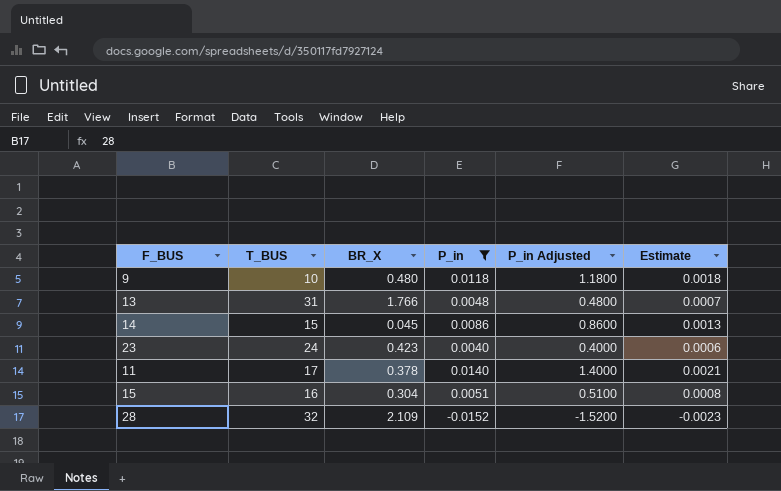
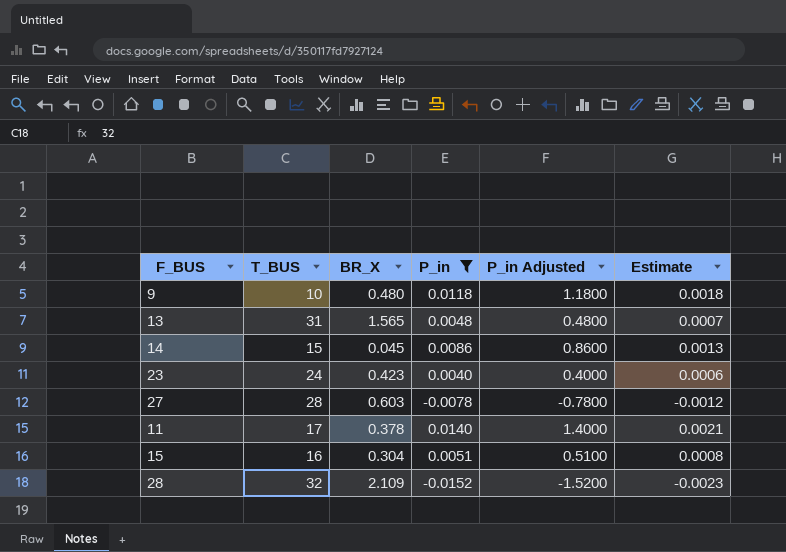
13 | BR_X: 1.766 -> 1.565
row 27: none -> 28 | 0.603 | -0.0078 | -0.7800 | -0.0012

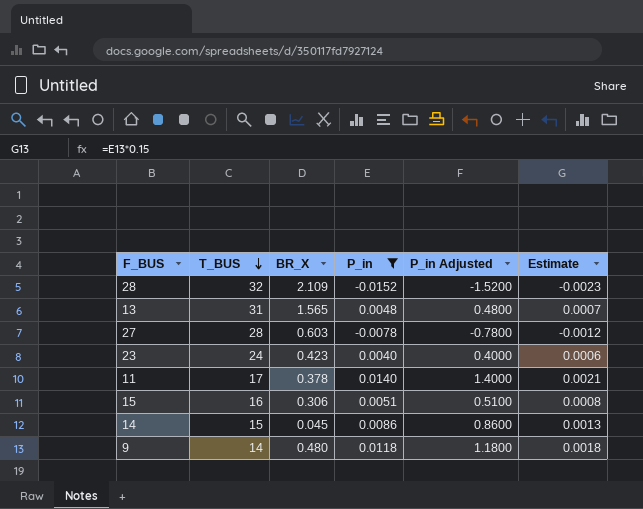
row order: none -> T_BUS descending
15 | BR_X: 0.304 -> 0.306
9 | T_BUS: 10 -> 14

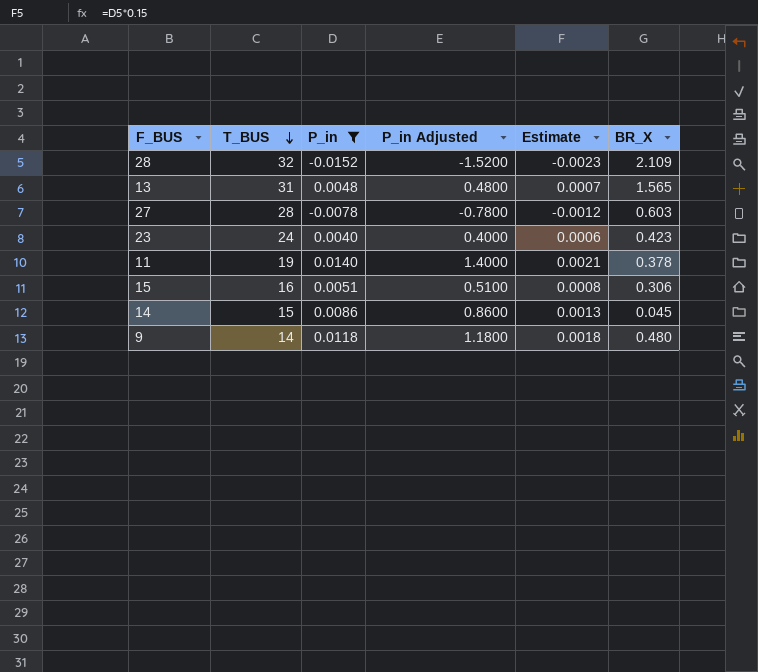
column BR_X | position: 3 -> 6
11 | T_BUS: 17 -> 19

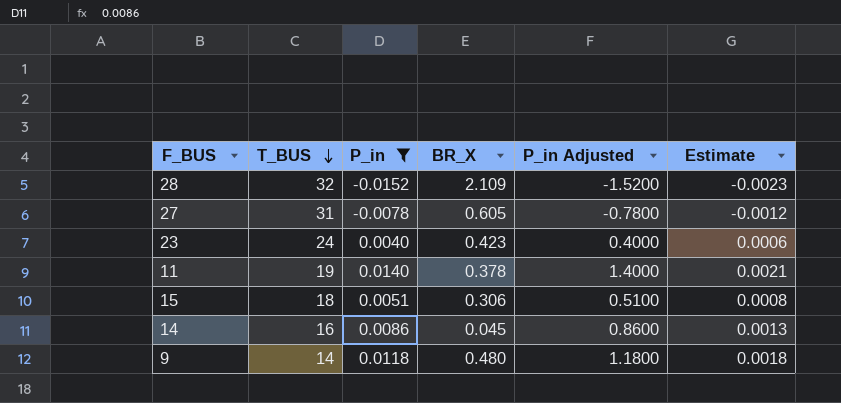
column BR_X | position: 6 -> 4
row 13: 31 | 0.0048 | 0.4800 | 0.0007 | 1.565 -> none
27 | T_BUS: 28 -> 31
27 | BR_X: 0.603 -> 0.605
15 | T_BUS: 16 -> 18
14 | T_BUS: 15 -> 16

